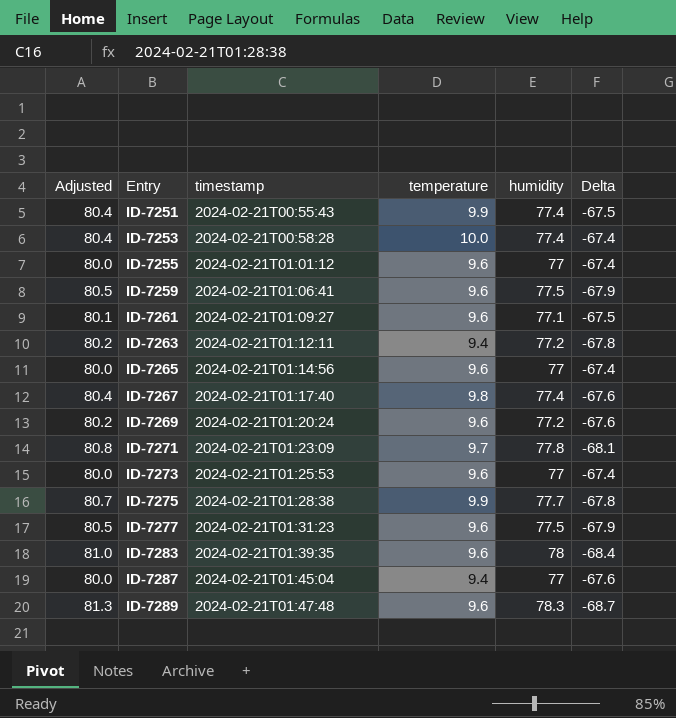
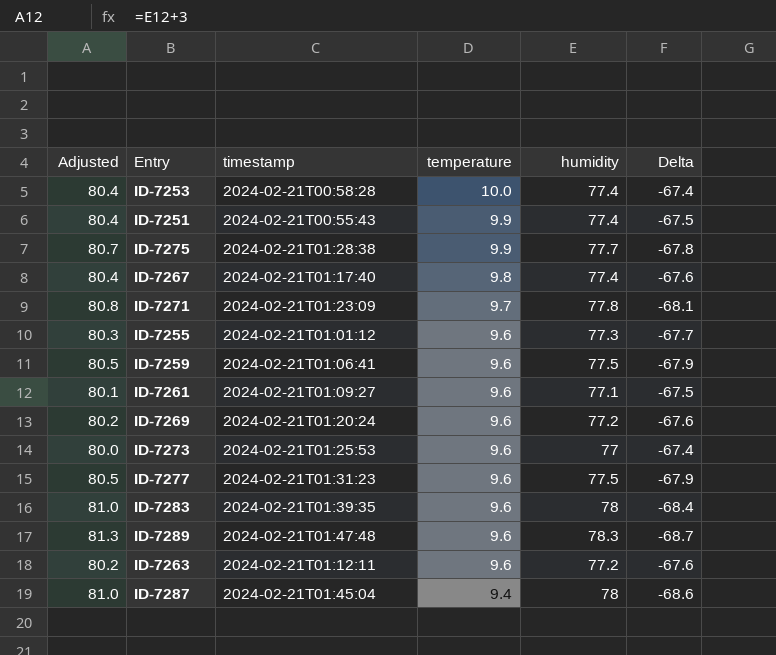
row order: Entry ascending -> temperature descending
row ID-7265: 80.0 | 2024-02-21T01:14:56 | 9.6 | 77 | -67.4 -> none
ID-7255 | Adjusted: 80.0 -> 80.3
ID-7255 | humidity: 77 -> 77.3
ID-7255 | Delta: -67.4 -> -67.7
ID-7263 | temperature: 9.4 -> 9.6
ID-7263 | Delta: -67.8 -> -67.6
ID-7287 | Adjusted: 80.0 -> 81.0
ID-7287 | humidity: 77 -> 78
ID-7287 | Delta: -67.6 -> -68.6

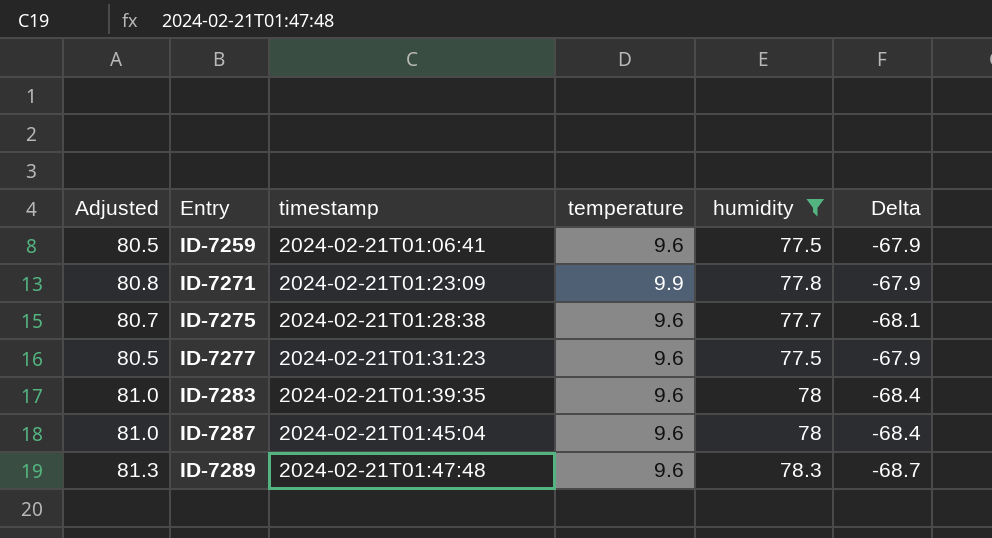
filter: none -> humidity >= 77.5
row order: temperature descending -> Entry ascending
ID-7271 | temperature: 9.7 -> 9.9
ID-7271 | Delta: -68.1 -> -67.9
ID-7275 | temperature: 9.9 -> 9.6
ID-7275 | Delta: -67.8 -> -68.1
ID-7287 | temperature: 9.4 -> 9.6
ID-7287 | Delta: -68.6 -> -68.4

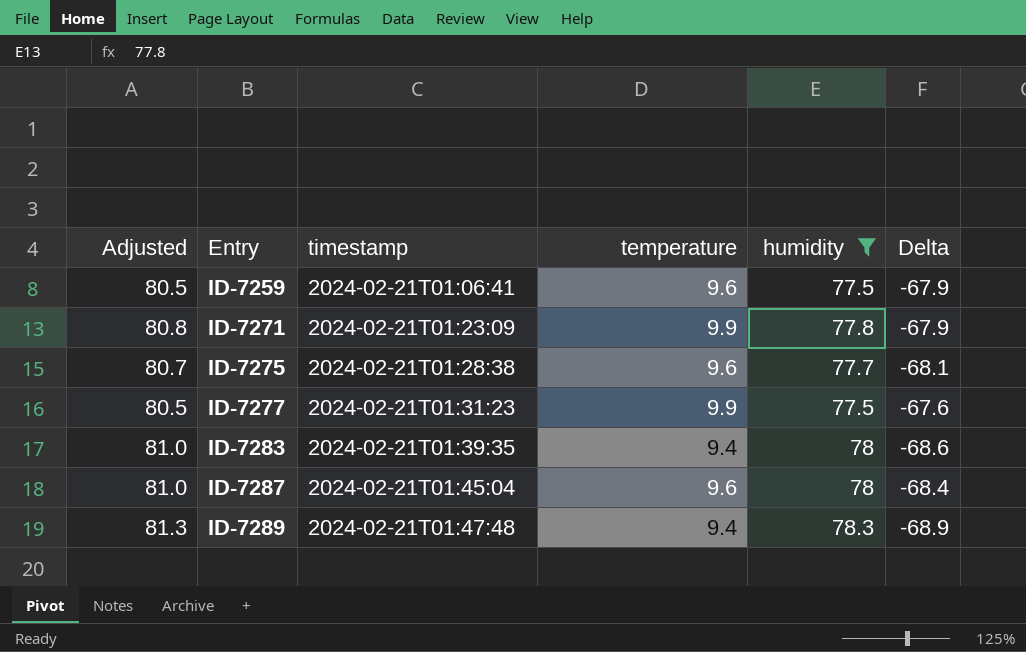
ID-7277 | temperature: 9.6 -> 9.9
ID-7277 | Delta: -67.9 -> -67.6
ID-7283 | temperature: 9.6 -> 9.4
ID-7283 | Delta: -68.4 -> -68.6
ID-7289 | temperature: 9.6 -> 9.4
ID-7289 | Delta: -68.7 -> -68.9

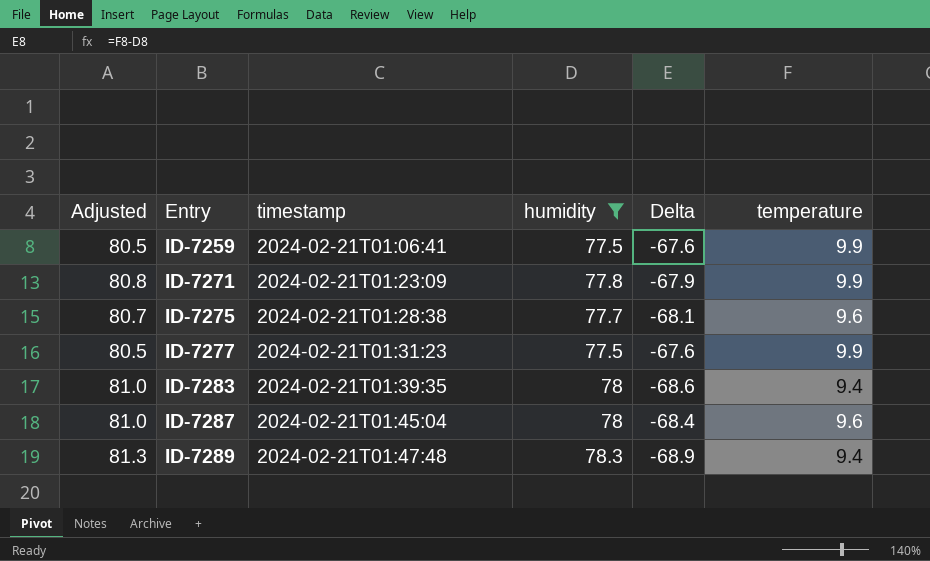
column temperature | position: 4 -> 6
ID-7259 | Delta: -67.9 -> -67.6
ID-7259 | temperature: 9.6 -> 9.9

